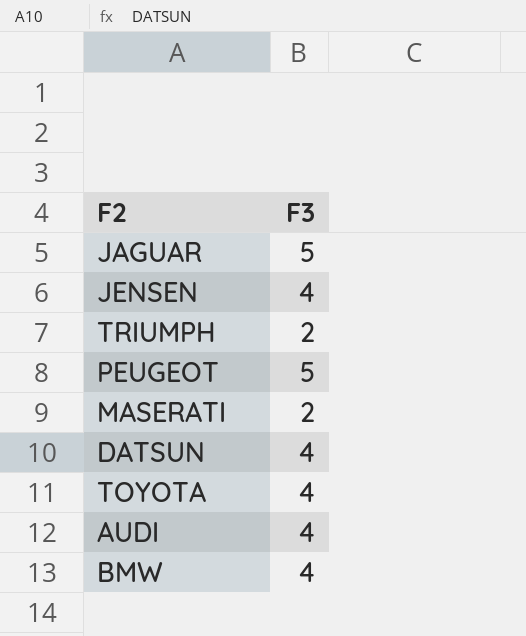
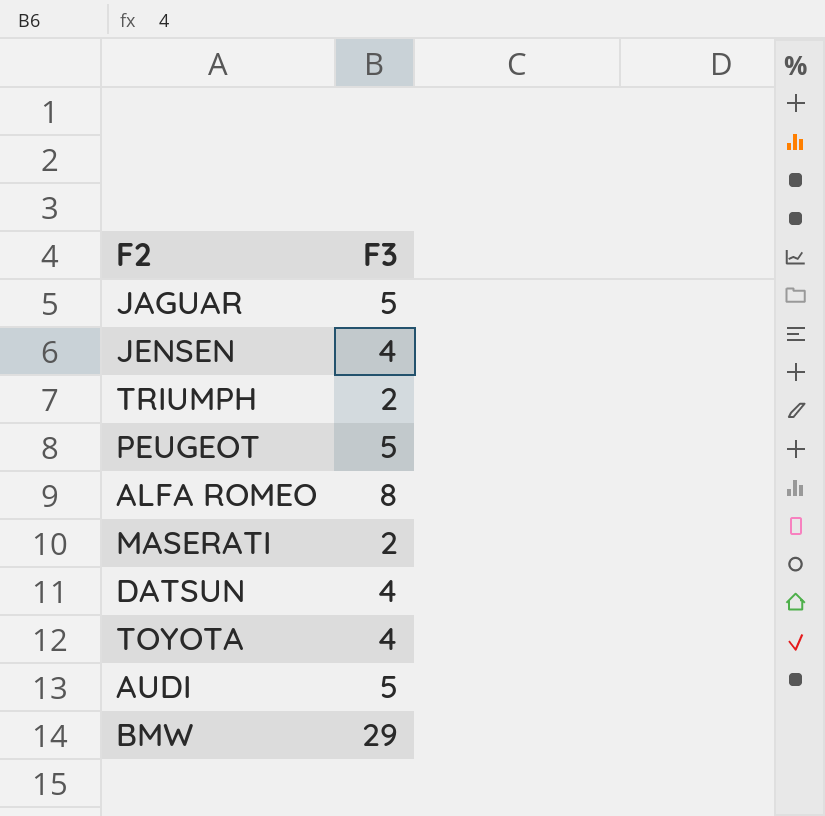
row ALFA ROMEO: none -> 8
AUDI | F3: 4 -> 5
BMW | F3: 4 -> 29

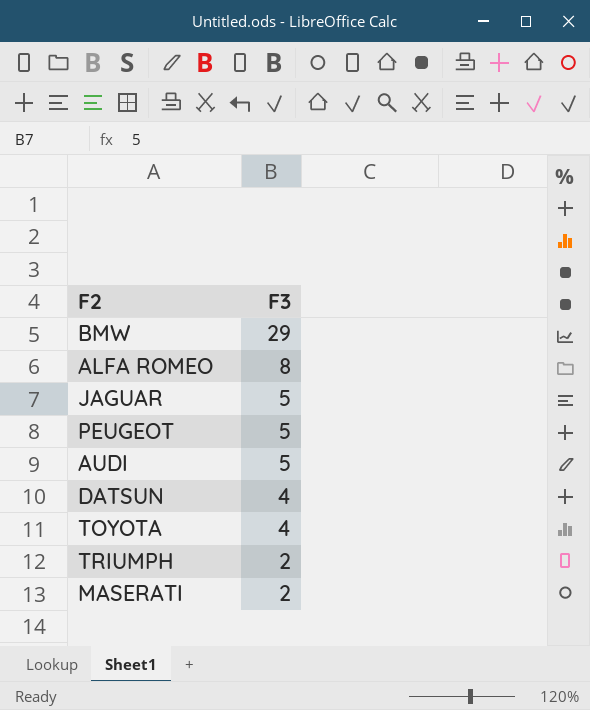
row order: none -> F3 descending
row JENSEN: 4 -> none

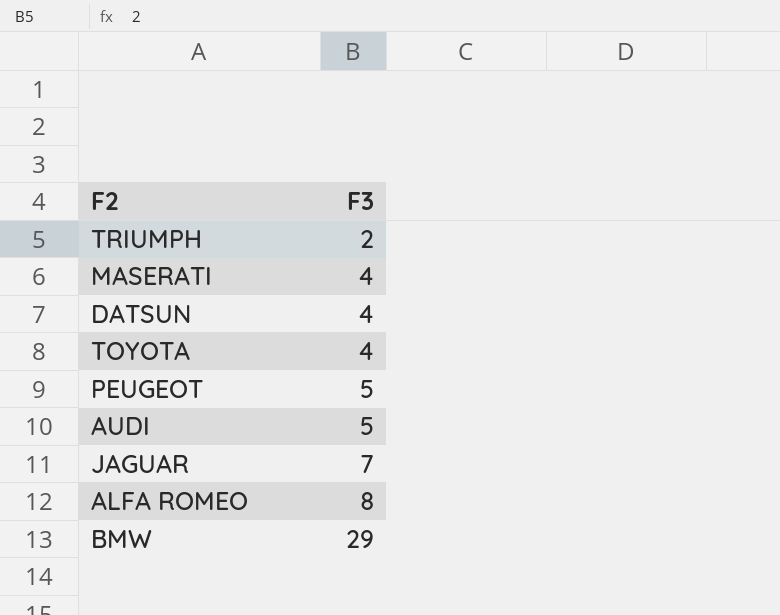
row order: F3 descending -> F3 ascending
MASERATI | F3: 2 -> 4
JAGUAR | F3: 5 -> 7

